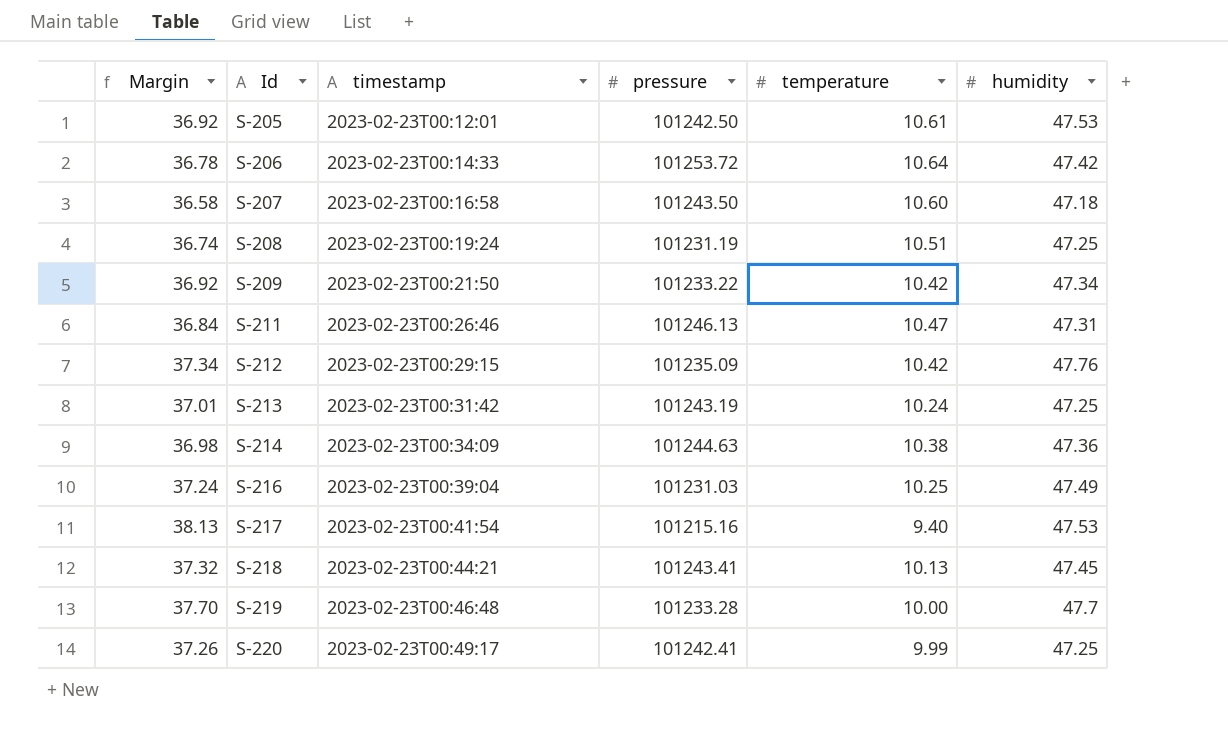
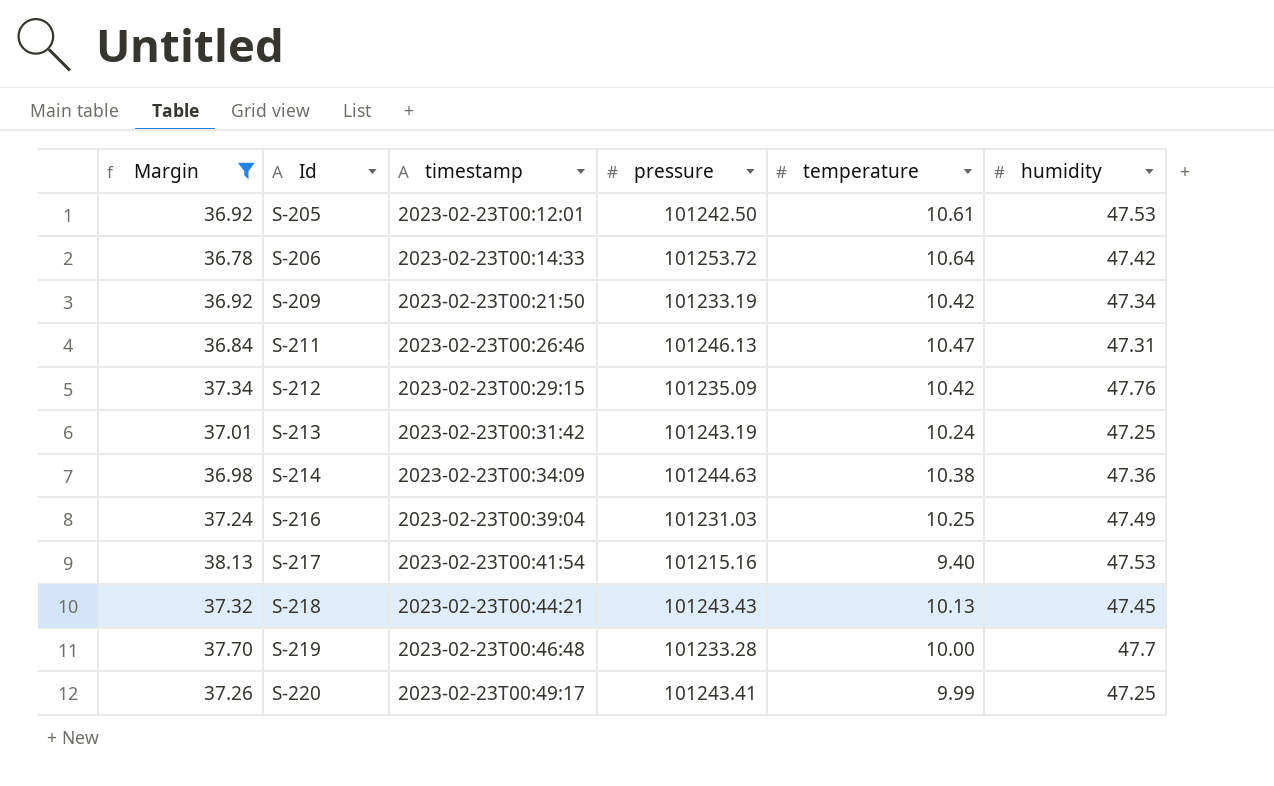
filter: none -> Margin >= 36.78
S-209 | pressure: 101233.22 -> 101233.19
S-218 | pressure: 101243.41 -> 101243.43
S-220 | pressure: 101242.41 -> 101243.41

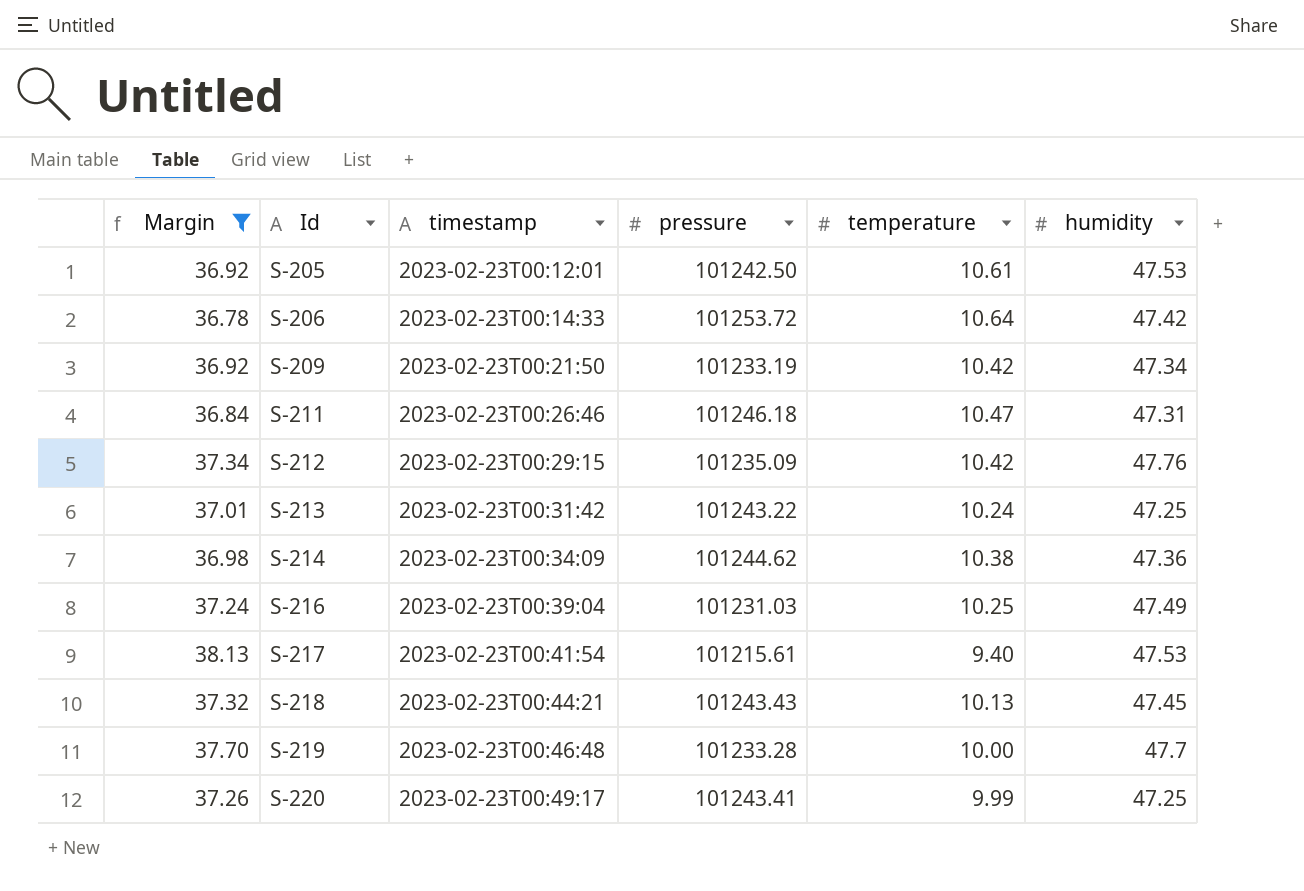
S-211 | pressure: 101246.13 -> 101246.18
S-213 | pressure: 101243.19 -> 101243.22
S-214 | pressure: 101244.63 -> 101244.62
S-217 | pressure: 101215.16 -> 101215.61

